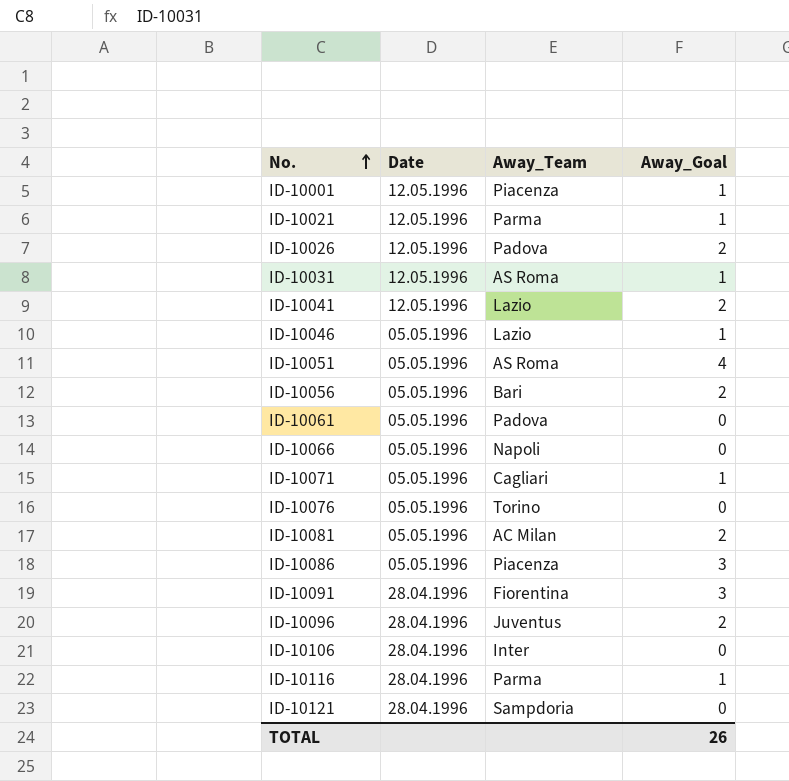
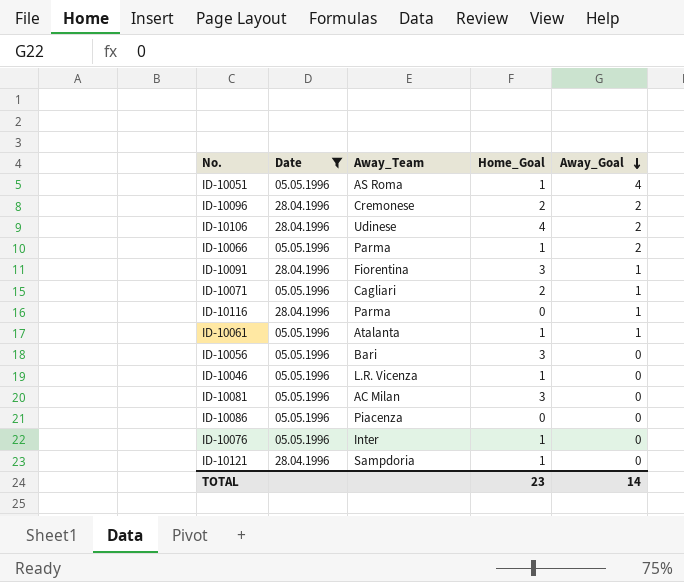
filter: none -> Date != 12.05.1996
row order: No. ascending -> Away_Goal descending
column Home_Goal | position: none -> 4
ID-10096 | Away_Team: Juventus -> Cremonese
ID-10106 | Away_Team: Inter -> Udinese
ID-10106 | Away_Goal: 0 -> 2
ID-10066 | Away_Team: Napoli -> Parma
ID-10066 | Away_Goal: 0 -> 2
ID-10091 | Away_Goal: 3 -> 1
ID-10061 | Away_Team: Padova -> Atalanta
ID-10061 | Away_Goal: 0 -> 1
ID-10056 | Away_Goal: 2 -> 0
ID-10046 | Away_Team: Lazio -> L.R. Vicenza
ID-10046 | Away_Goal: 1 -> 0
ID-10081 | Away_Goal: 2 -> 0
ID-10086 | Away_Goal: 3 -> 0
ID-10076 | Away_Team: Torino -> Inter
TOTAL | Away_Goal: 26 -> 14

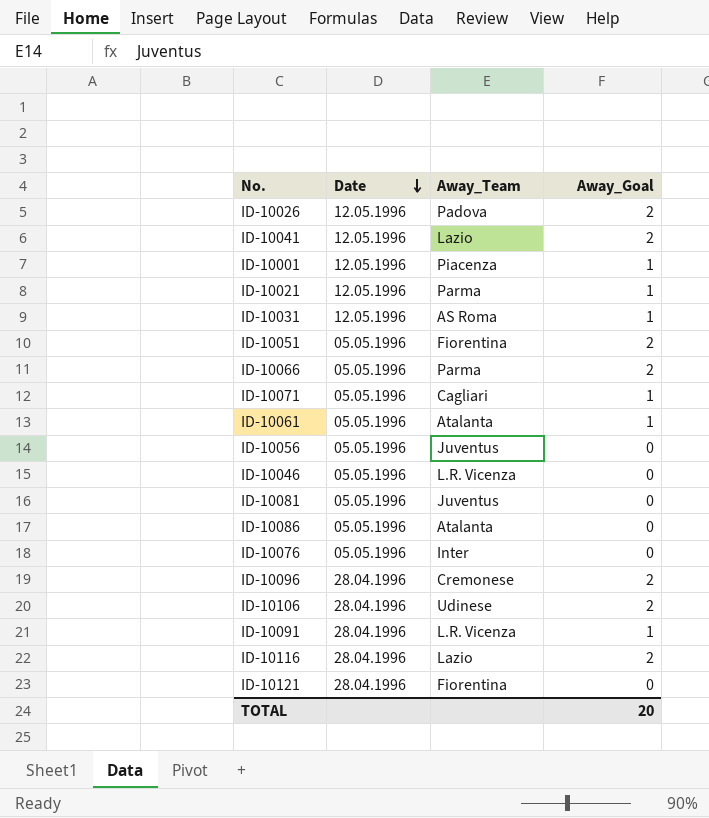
filter: Date != 12.05.1996 -> none
row order: Away_Goal descending -> Date descending
column Home_Goal | position: 4 -> none
ID-10051 | Away_Team: AS Roma -> Fiorentina
ID-10051 | Away_Goal: 4 -> 2
ID-10056 | Away_Team: Bari -> Juventus
ID-10081 | Away_Team: AC Milan -> Juventus
ID-10086 | Away_Team: Piacenza -> Atalanta
ID-10091 | Away_Team: Fiorentina -> L.R. Vicenza
ID-10116 | Away_Team: Parma -> Lazio
ID-10116 | Away_Goal: 1 -> 2
ID-10121 | Away_Team: Sampdoria -> Fiorentina
TOTAL | Away_Goal: 14 -> 20

